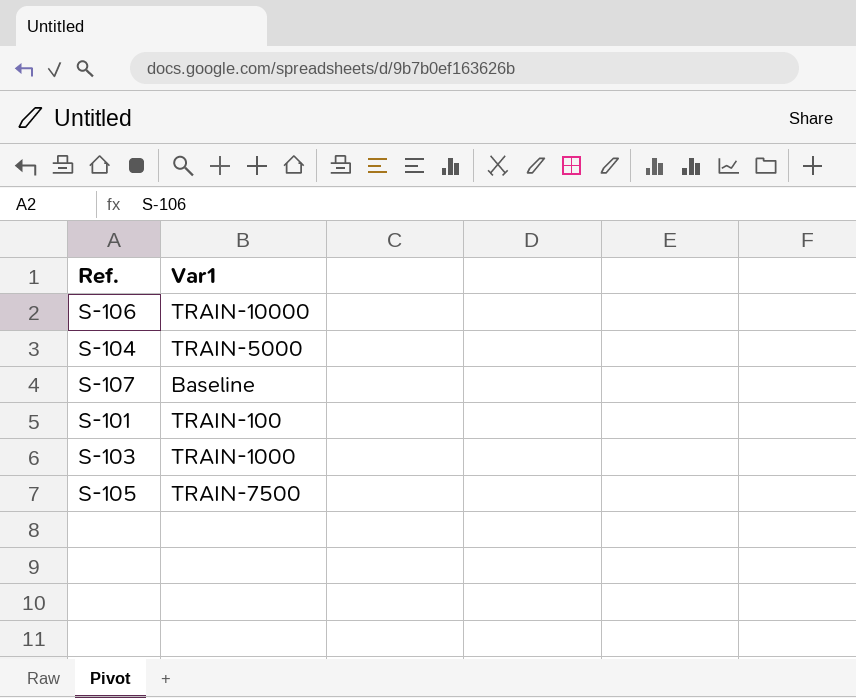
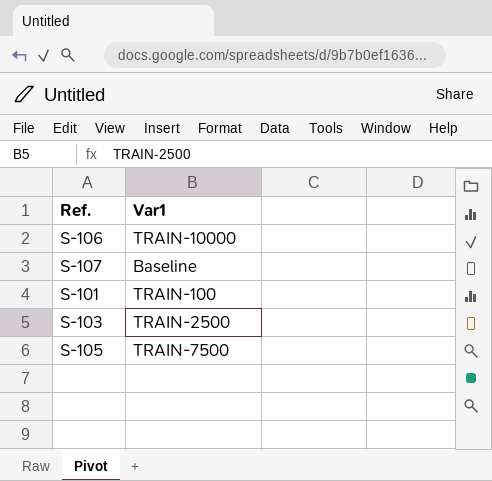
row S-104: TRAIN-5000 -> none
S-103 | Var1: TRAIN-1000 -> TRAIN-2500

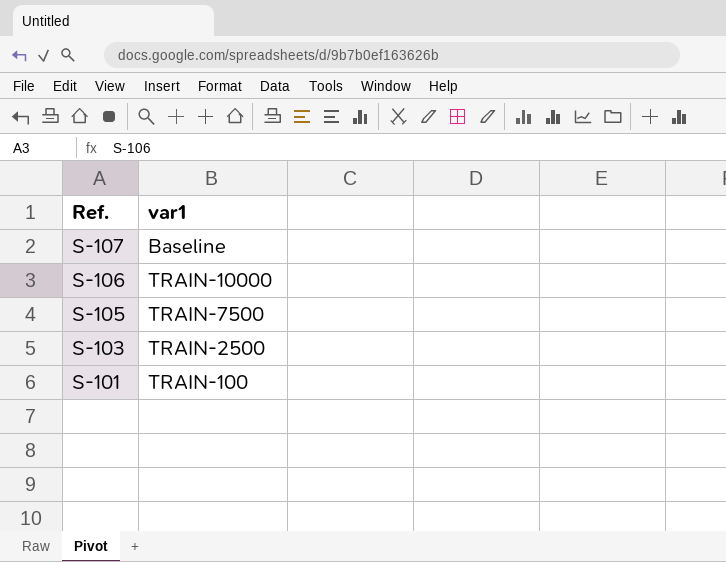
row order: none -> Ref. descending
column name: Var1 -> var1

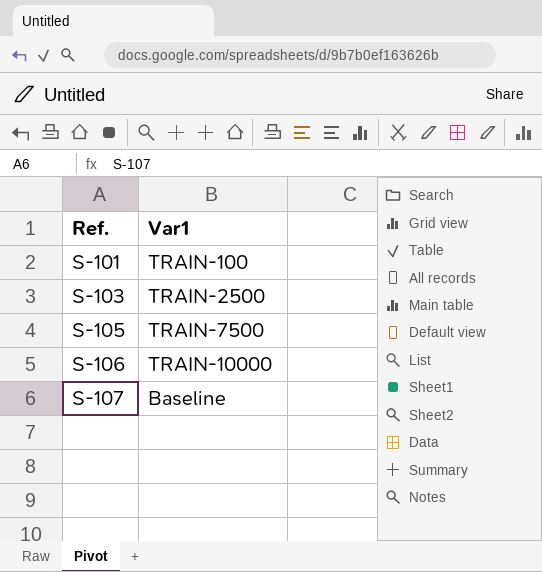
row order: Ref. descending -> Ref. ascending
column name: var1 -> Var1

